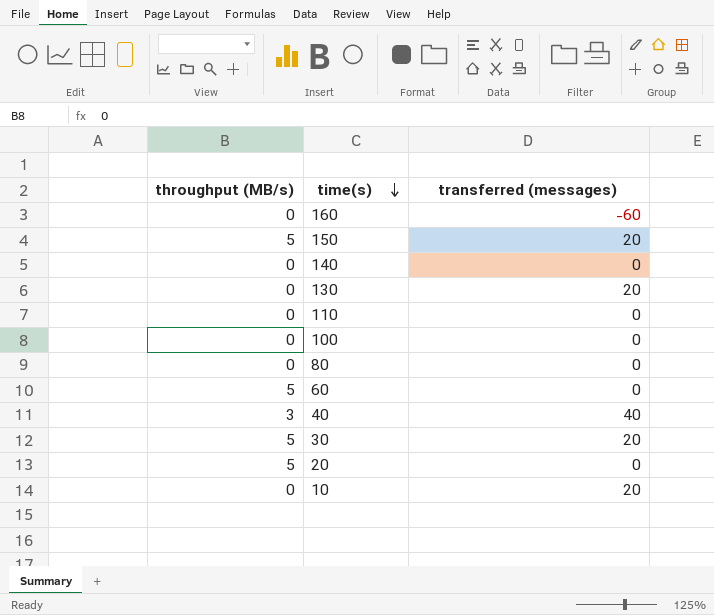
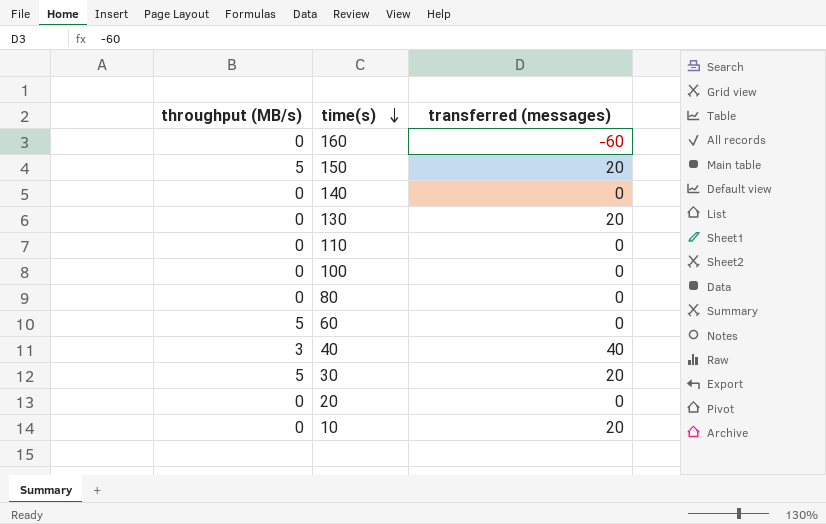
20 | throughput (MB/s): 5 -> 0

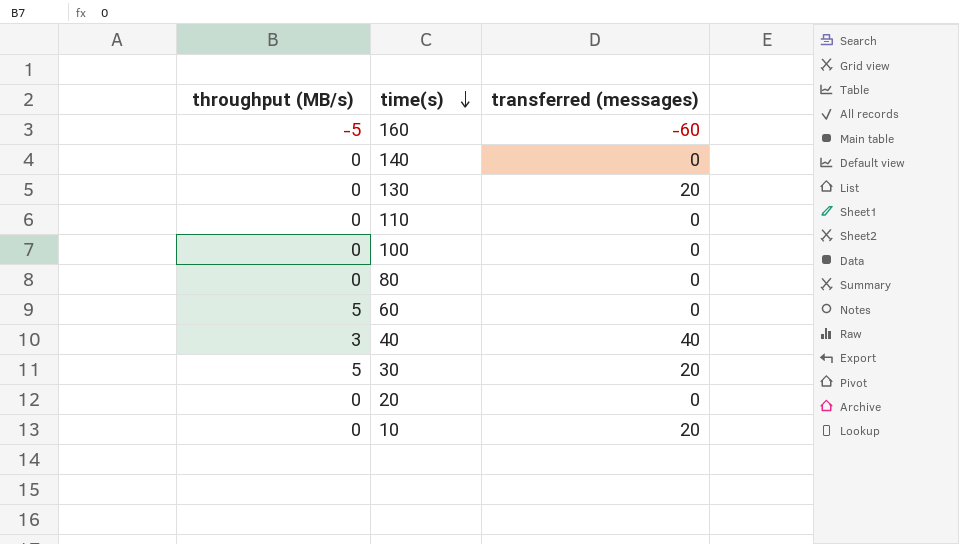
row 150: 5 | 20 -> none
160 | throughput (MB/s): 0 -> -5

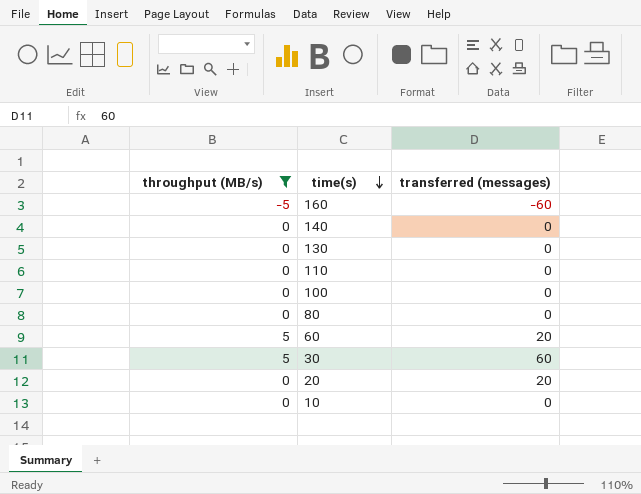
filter: none -> throughput (MB/s) != 3
130 | transferred (messages): 20 -> 0
60 | transferred (messages): 0 -> 20
30 | transferred (messages): 20 -> 60
20 | transferred (messages): 0 -> 20
10 | transferred (messages): 20 -> 0

